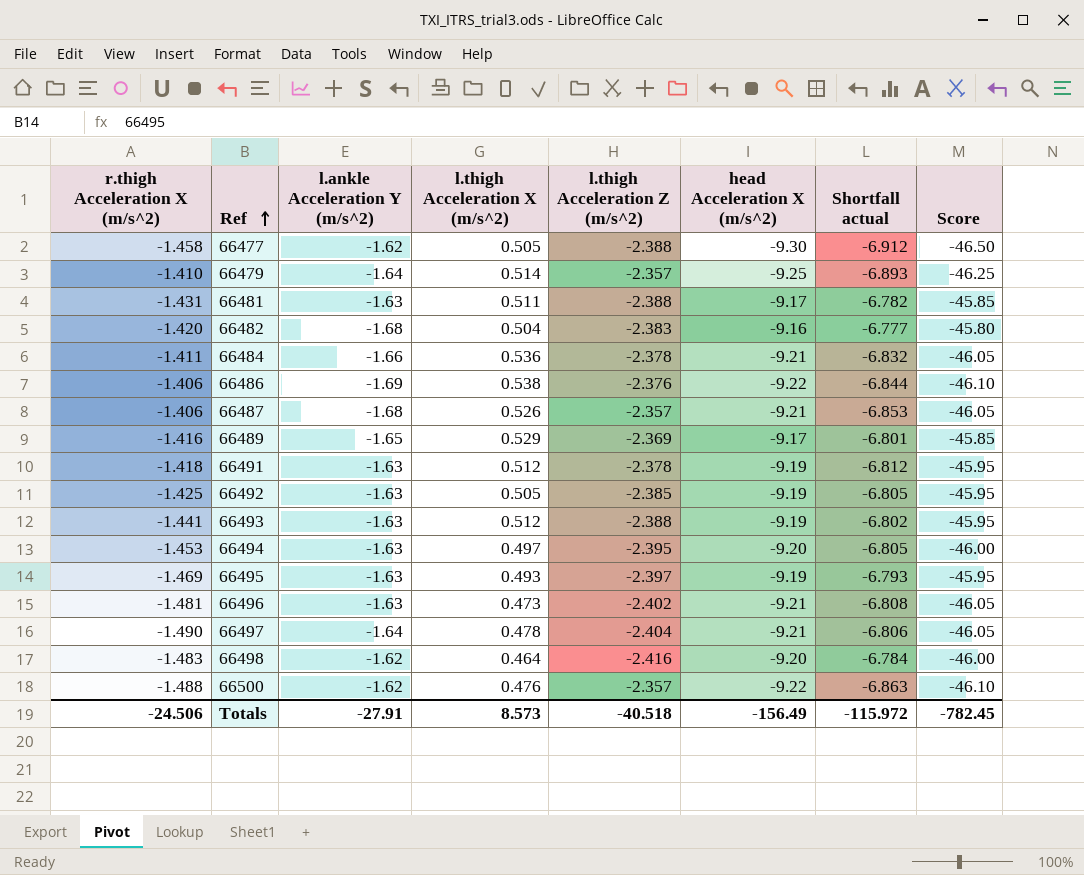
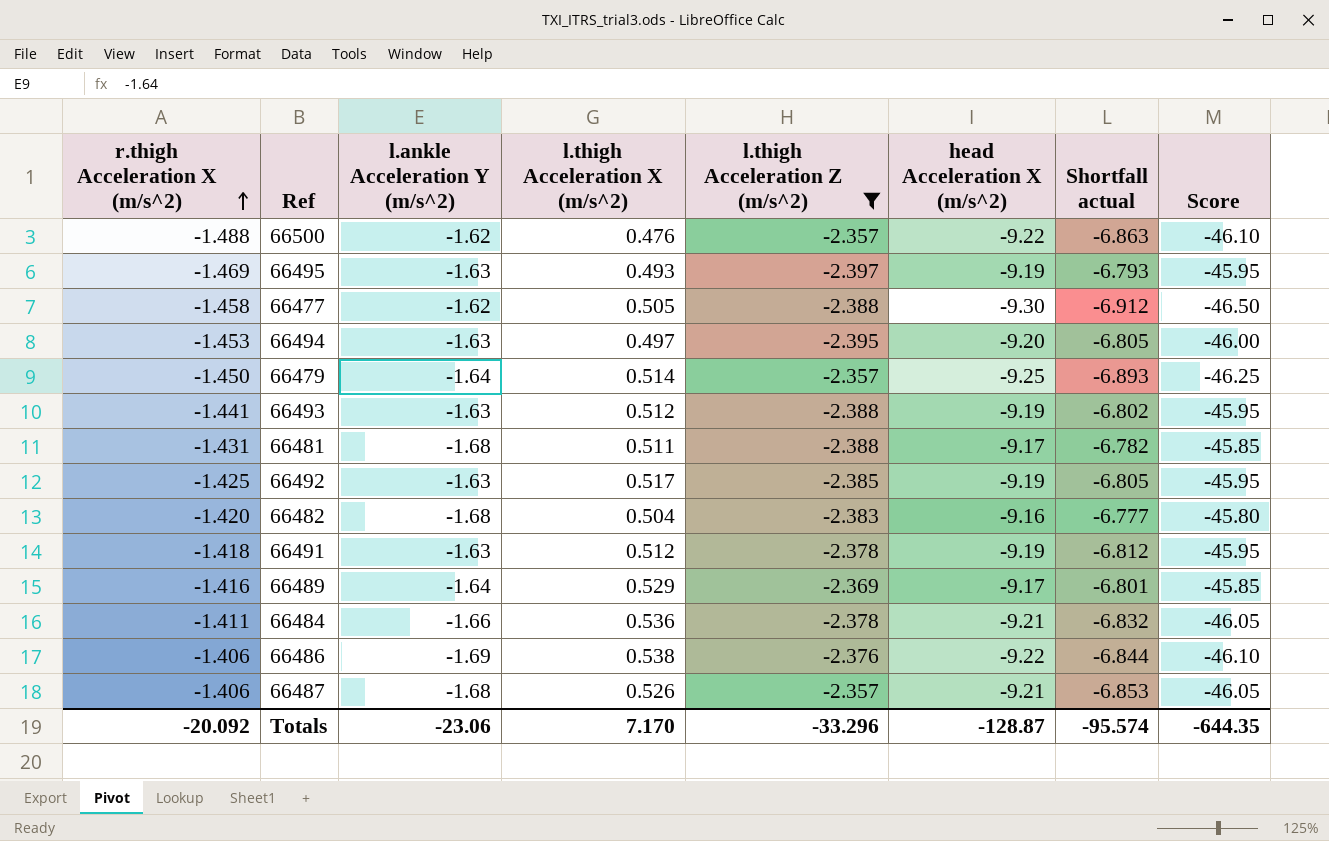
filter: none -> l.thigh Acceleration Z (m/s^2) >= -2.397
row order: Ref ascending -> r.thigh Acceleration X (m/s^2) ascending
66479 | r.thigh Acceleration X (m/s^2): -1.410 -> -1.450
66481 | l.ankle Acceleration Y (m/s^2): -1.63 -> -1.68
66492 | l.thigh Acceleration X (m/s^2): 0.505 -> 0.517
66489 | l.ankle Acceleration Y (m/s^2): -1.65 -> -1.64
Totals | r.thigh Acceleration X (m/s^2): -24.506 -> -20.092
Totals | l.ankle Acceleration Y (m/s^2): -27.91 -> -23.06
Totals | l.thigh Acceleration X (m/s^2): 8.573 -> 7.170
Totals | l.thigh Acceleration Z (m/s^2): -40.518 -> -33.296
Totals | head Acceleration X (m/s^2): -156.49 -> -128.87
Totals | Shortfall actual: -115.972 -> -95.574
Totals | Score: -782.45 -> -644.35

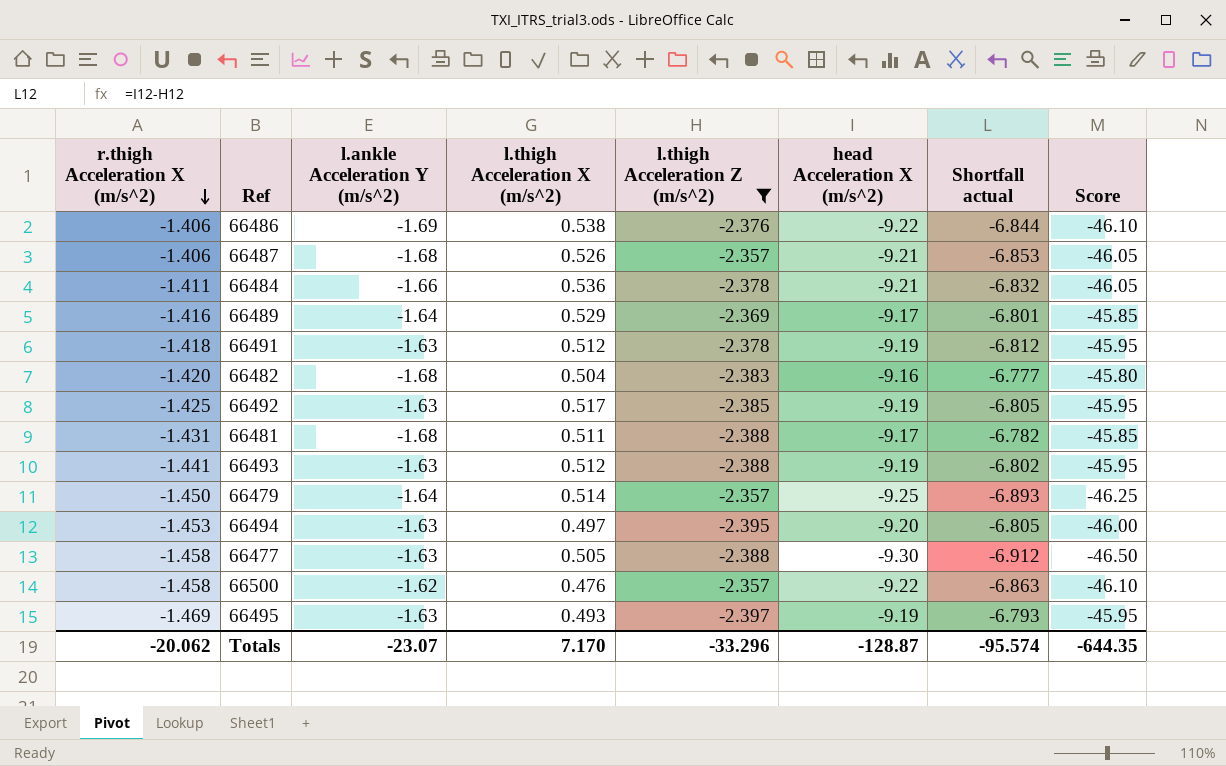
row order: r.thigh Acceleration X (m/s^2) ascending -> r.thigh Acceleration X (m/s^2) descending
66477 | l.ankle Acceleration Y (m/s^2): -1.62 -> -1.63
66500 | r.thigh Acceleration X (m/s^2): -1.488 -> -1.458
Totals | r.thigh Acceleration X (m/s^2): -20.092 -> -20.062
Totals | l.ankle Acceleration Y (m/s^2): -23.06 -> -23.07

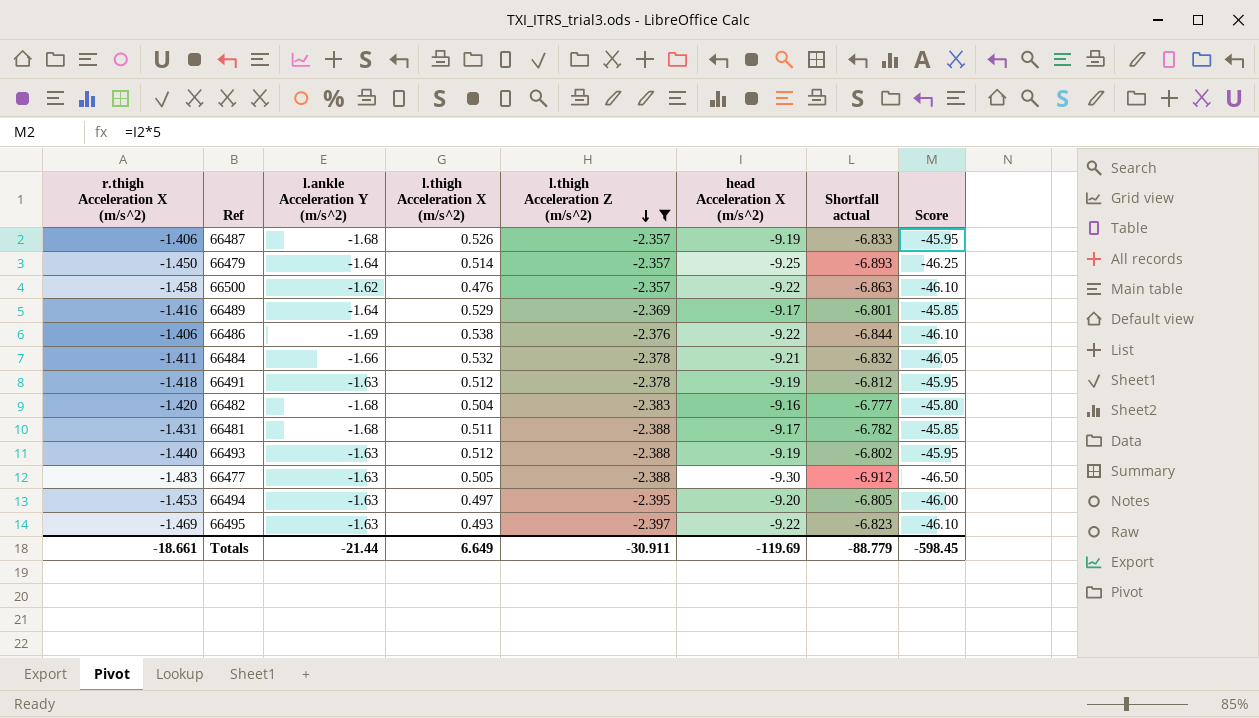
row order: r.thigh Acceleration X (m/s^2) descending -> l.thigh Acceleration Z (m/s^2) descending
row 66492: -1.425 | -1.63 | 0.517 | -2.385 | -9.19 | -6.805 | -45.95 -> none
66487 | head Acceleration X (m/s^2): -9.21 -> -9.19
66487 | Shortfall actual: -6.853 -> -6.833
66487 | Score: -46.05 -> -45.95
66484 | l.thigh Acceleration X (m/s^2): 0.536 -> 0.532
66493 | r.thigh Acceleration X (m/s^2): -1.441 -> -1.440
66477 | r.thigh Acceleration X (m/s^2): -1.458 -> -1.483
66495 | head Acceleration X (m/s^2): -9.19 -> -9.22
66495 | Shortfall actual: -6.793 -> -6.823
66495 | Score: -45.95 -> -46.10
Totals | r.thigh Acceleration X (m/s^2): -20.062 -> -18.661
Totals | l.ankle Acceleration Y (m/s^2): -23.07 -> -21.44
Totals | l.thigh Acceleration X (m/s^2): 7.170 -> 6.649
Totals | l.thigh Acceleration Z (m/s^2): -33.296 -> -30.911
Totals | head Acceleration X (m/s^2): -128.87 -> -119.69
Totals | Shortfall actual: -95.574 -> -88.779
Totals | Score: -644.35 -> -598.45

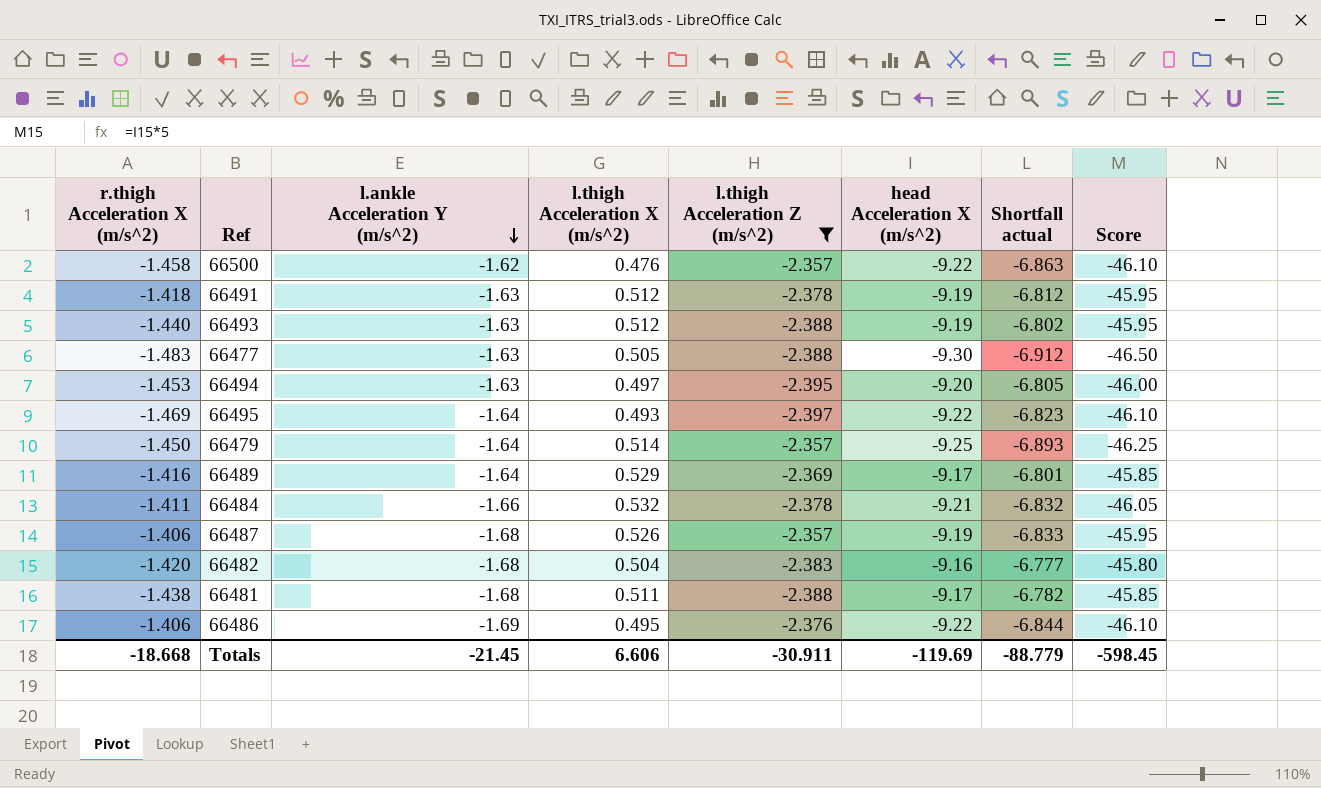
row order: l.thigh Acceleration Z (m/s^2) descending -> l.ankle Acceleration Y (m/s^2) descending
66495 | l.ankle Acceleration Y (m/s^2): -1.63 -> -1.64
66481 | r.thigh Acceleration X (m/s^2): -1.431 -> -1.438
66486 | l.thigh Acceleration X (m/s^2): 0.538 -> 0.495
Totals | r.thigh Acceleration X (m/s^2): -18.661 -> -18.668
Totals | l.ankle Acceleration Y (m/s^2): -21.44 -> -21.45
Totals | l.thigh Acceleration X (m/s^2): 6.649 -> 6.606

